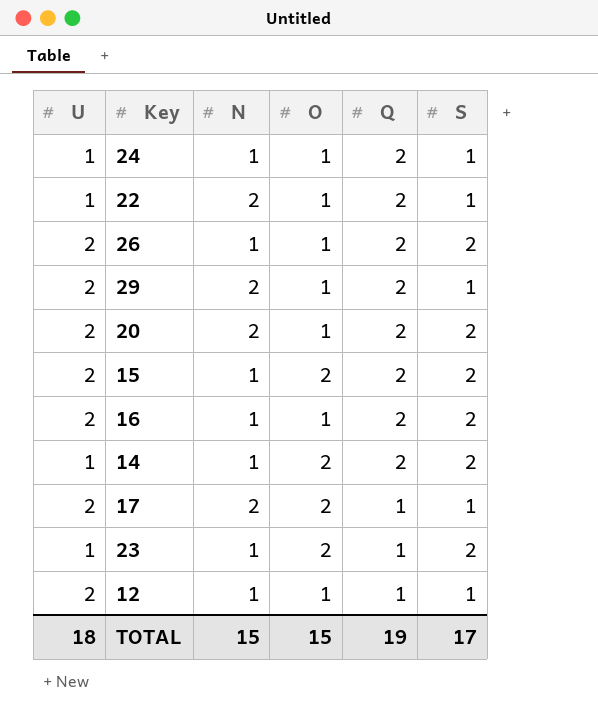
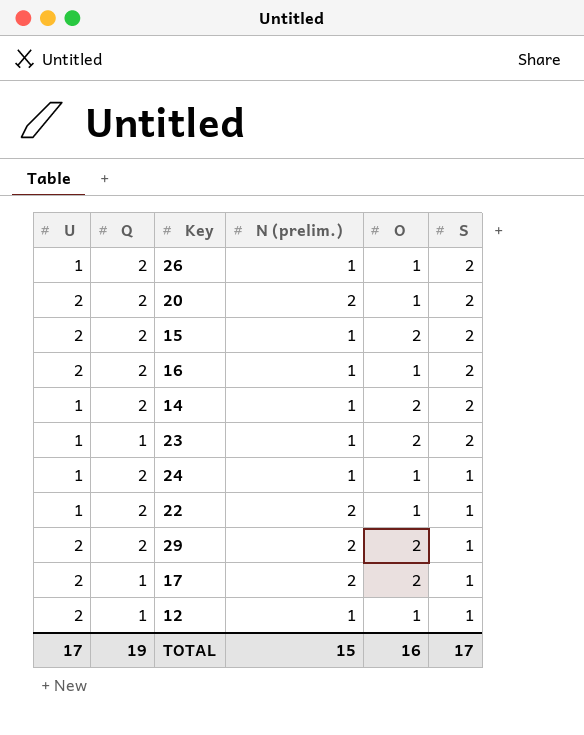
row order: Q descending -> S descending
column Q | position: 5 -> 2
column name: N -> N (prelim.)
26 | U: 2 -> 1
29 | O: 1 -> 2
TOTAL | U: 18 -> 17
TOTAL | O: 15 -> 16

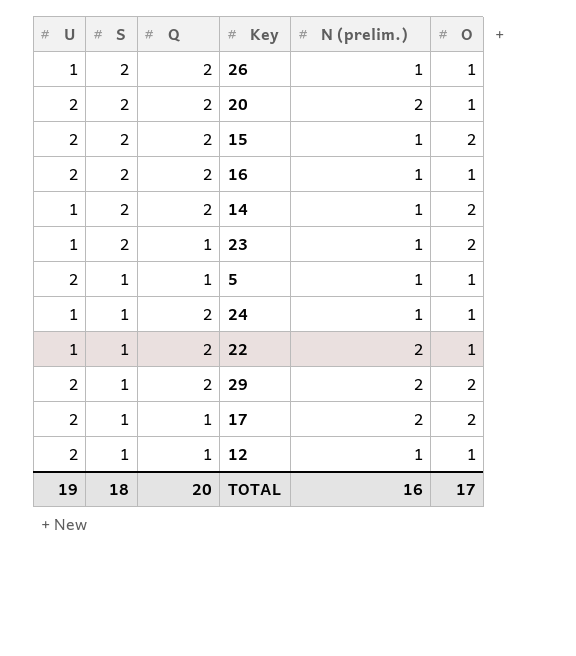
column S | position: 6 -> 2
row 5: none -> 2 | 1 | 1 | 1 | 1
TOTAL | U: 17 -> 19
TOTAL | S: 17 -> 18
TOTAL | Q: 19 -> 20
TOTAL | N (prelim.): 15 -> 16
TOTAL | O: 16 -> 17

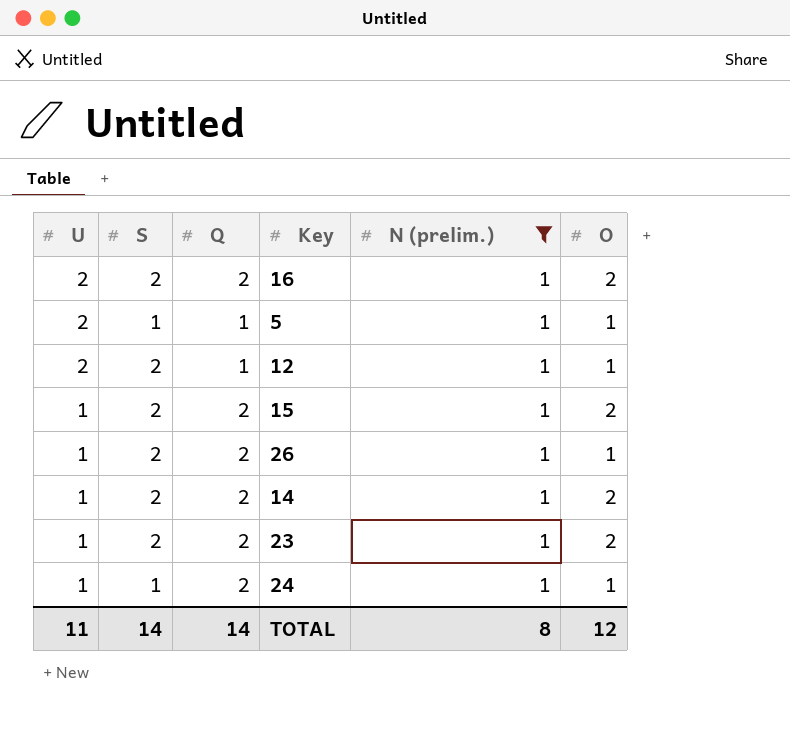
filter: none -> N (prelim.) = 1
row order: S descending -> U descending
16 | O: 1 -> 2
12 | S: 1 -> 2
15 | U: 2 -> 1
23 | Q: 1 -> 2
TOTAL | U: 19 -> 11
TOTAL | S: 18 -> 14
TOTAL | Q: 20 -> 14
TOTAL | N (prelim.): 16 -> 8
TOTAL | O: 17 -> 12

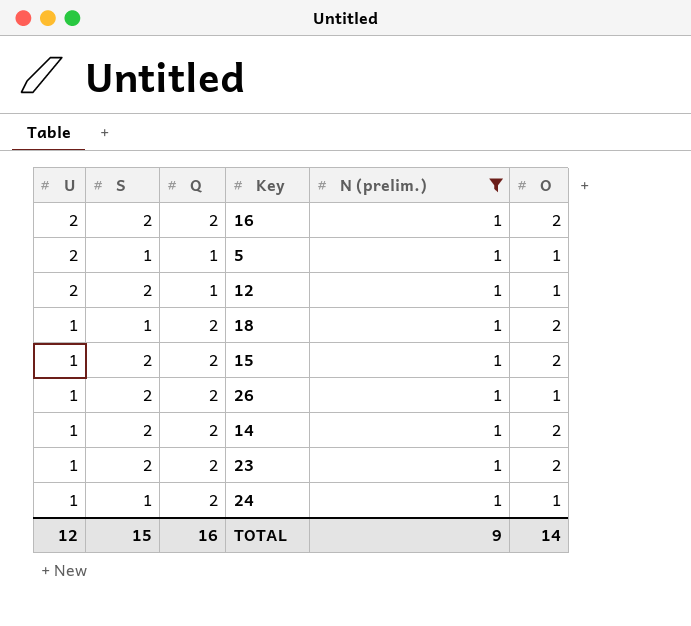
row 18: none -> 1 | 1 | 2 | 1 | 2
TOTAL | U: 11 -> 12
TOTAL | S: 14 -> 15
TOTAL | Q: 14 -> 16
TOTAL | N (prelim.): 8 -> 9
TOTAL | O: 12 -> 14

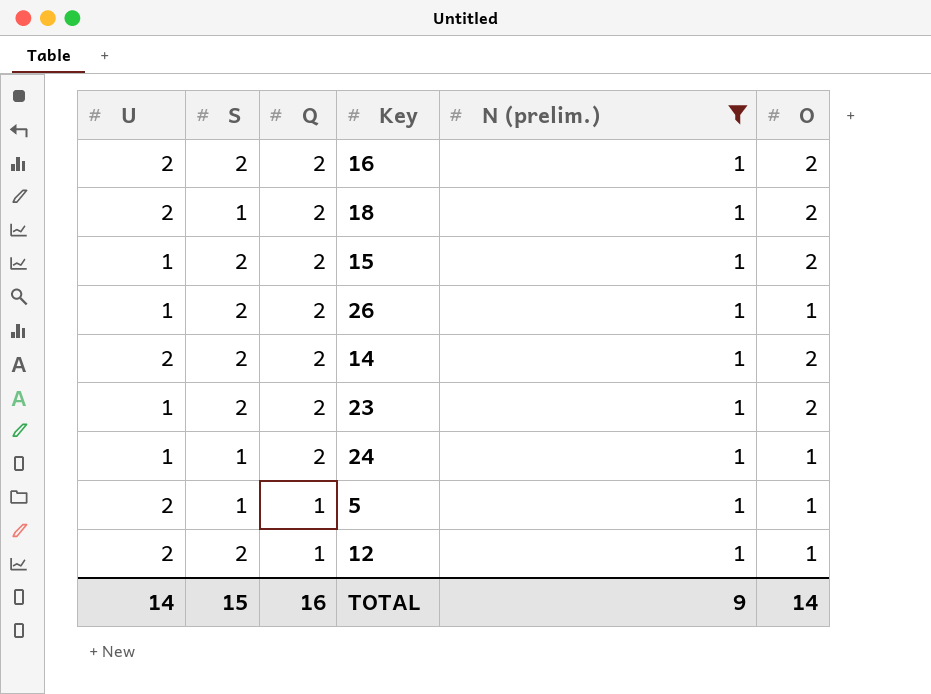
row order: U descending -> Q descending
18 | U: 1 -> 2
14 | U: 1 -> 2
TOTAL | U: 12 -> 14

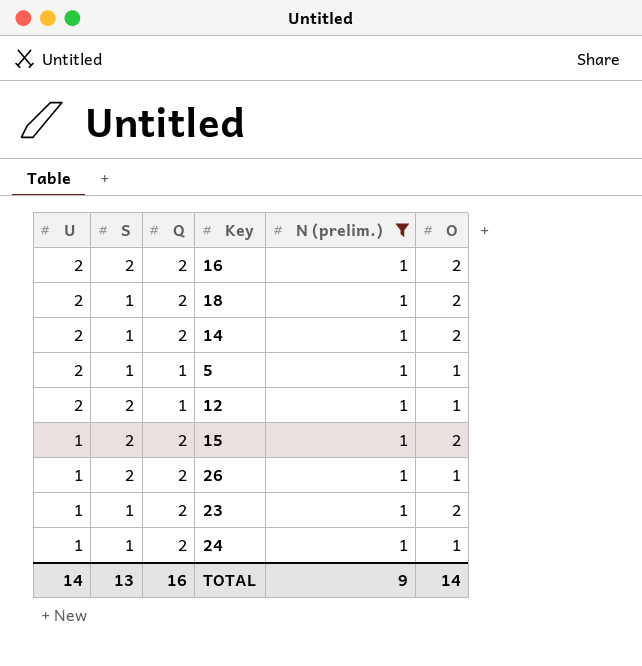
row order: Q descending -> U descending
14 | S: 2 -> 1
23 | S: 2 -> 1
TOTAL | S: 15 -> 13

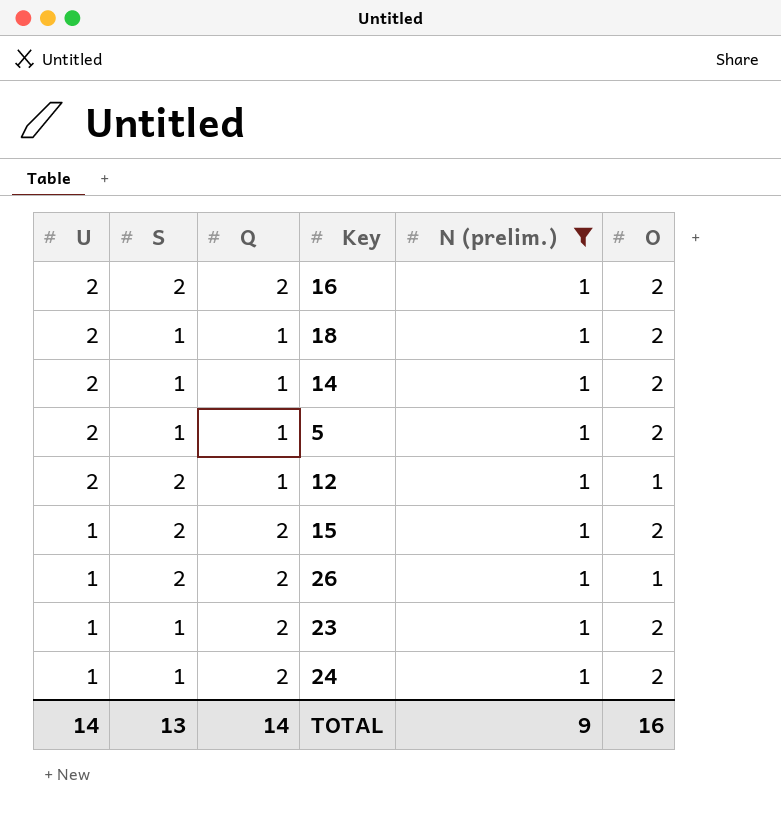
18 | Q: 2 -> 1
14 | Q: 2 -> 1
5 | O: 1 -> 2
24 | O: 1 -> 2
TOTAL | Q: 16 -> 14
TOTAL | O: 14 -> 16

